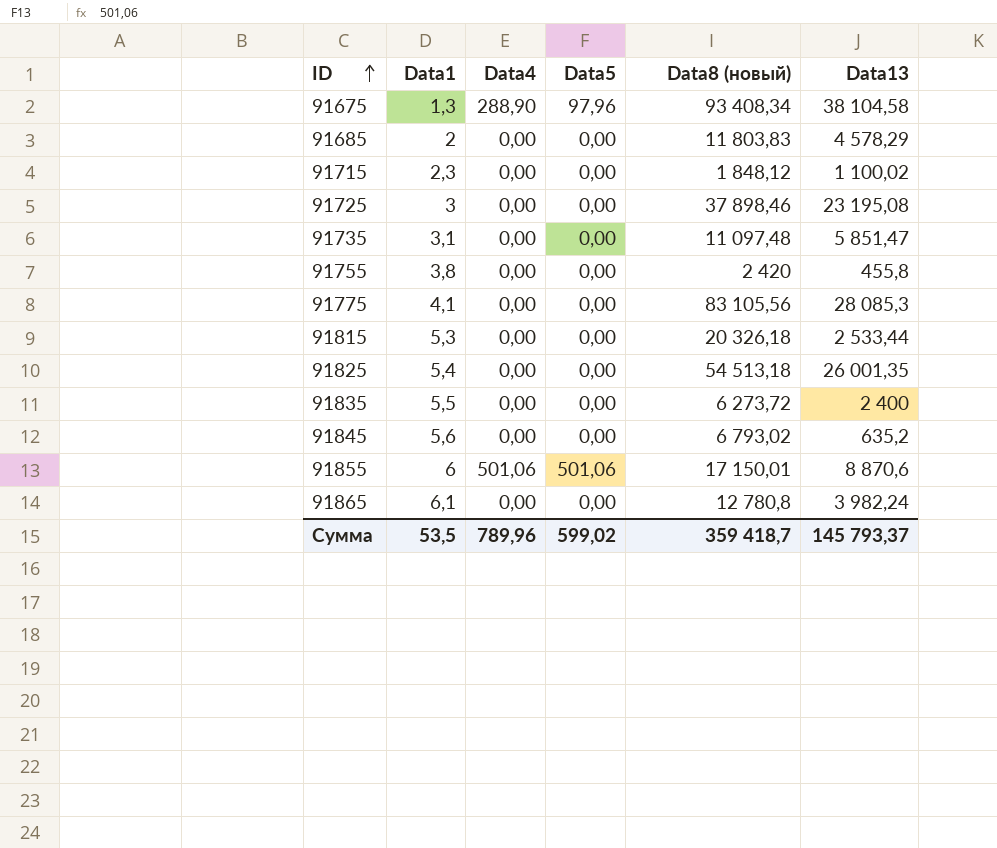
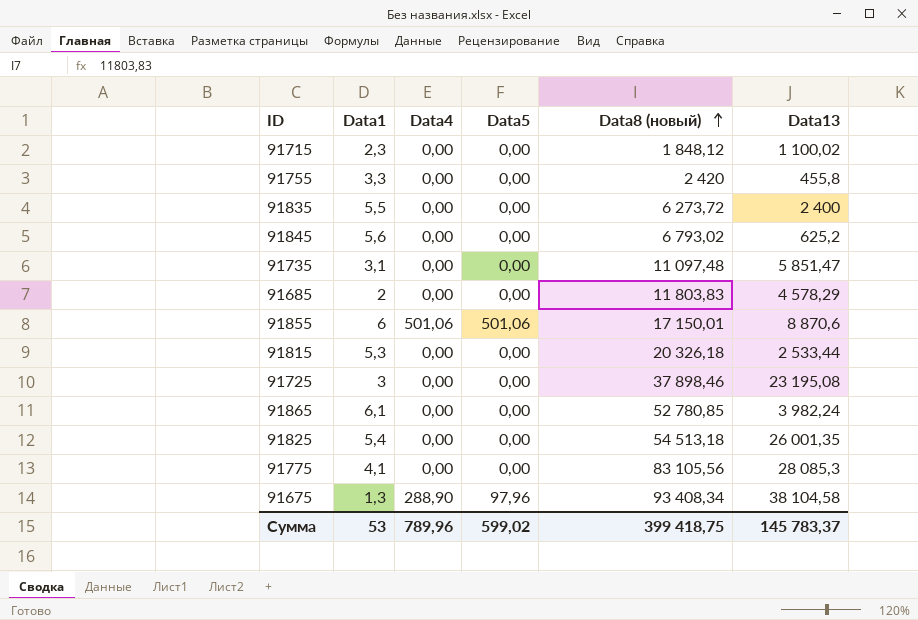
row order: ID ascending -> Data8 (новый) ascending
91755 | Data1: 3,8 -> 3,3
91845 | Data13: 635,2 -> 625,2
91865 | Data8 (новый): 12 780,8 -> 52 780,85
Сумма | Data1: 53,5 -> 53
Сумма | Data8 (новый): 359 418,7 -> 399 418,75
Сумма | Data13: 145 793,37 -> 145 783,37

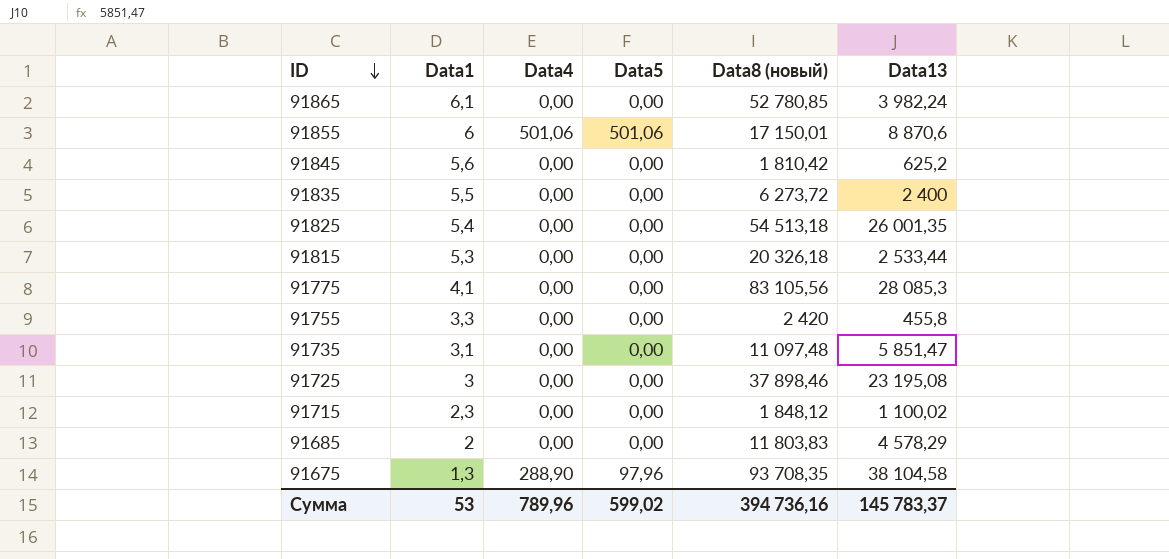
row order: Data8 (новый) ascending -> ID descending
91845 | Data8 (новый): 6 793,02 -> 1 810,42
91675 | Data8 (новый): 93 408,34 -> 93 708,35
Сумма | Data8 (новый): 399 418,75 -> 394 736,16

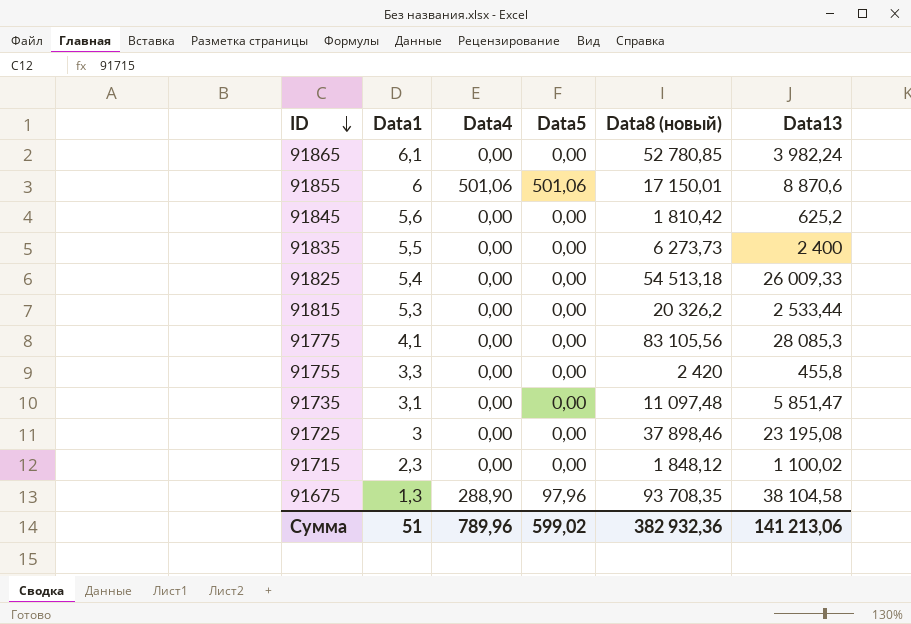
row 91685: 2 | 0,00 | 0,00 | 11 803,83 | 4 578,29 -> none
91835 | Data8 (новый): 6 273,72 -> 6 273,73
91825 | Data13: 26 001,35 -> 26 009,33
91815 | Data8 (новый): 20 326,18 -> 20 326,2
Сумма | Data1: 53 -> 51
Сумма | Data8 (новый): 394 736,16 -> 382 932,36
Сумма | Data13: 145 783,37 -> 141 213,06

